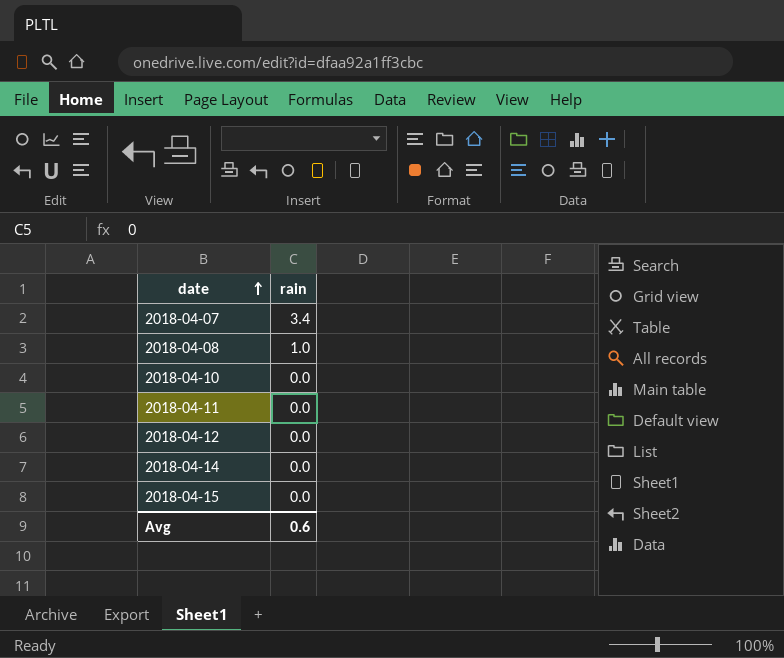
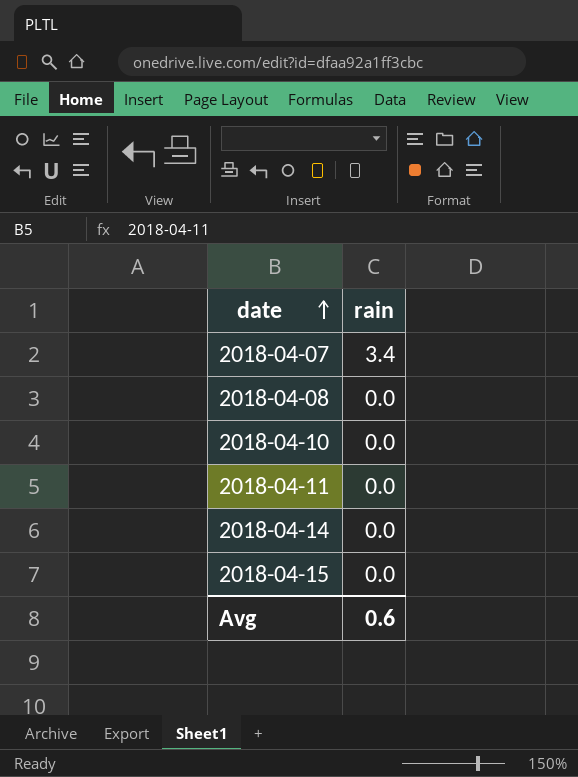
row 2018-04-12: 0.0 -> none
2018-04-08 | rain: 1.0 -> 0.0

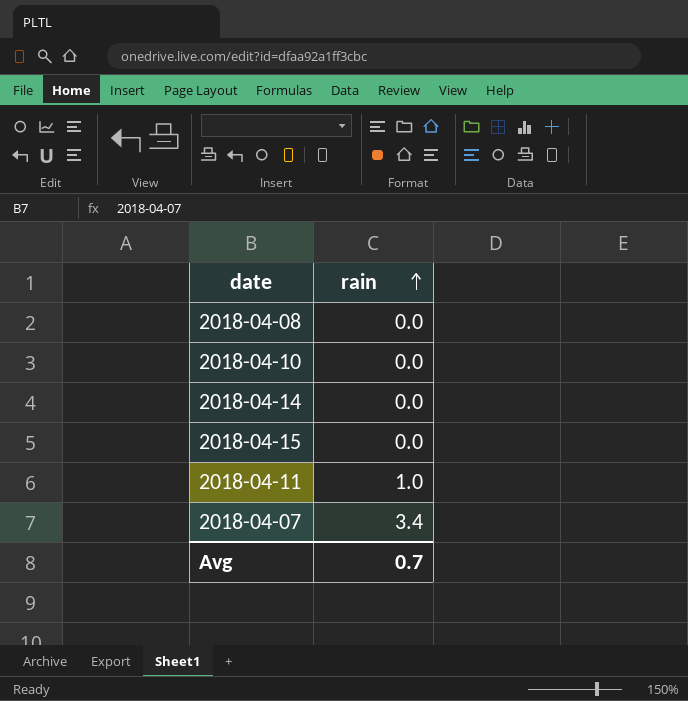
row order: date ascending -> rain ascending
2018-04-11 | rain: 0.0 -> 1.0
Avg | rain: 0.6 -> 0.7

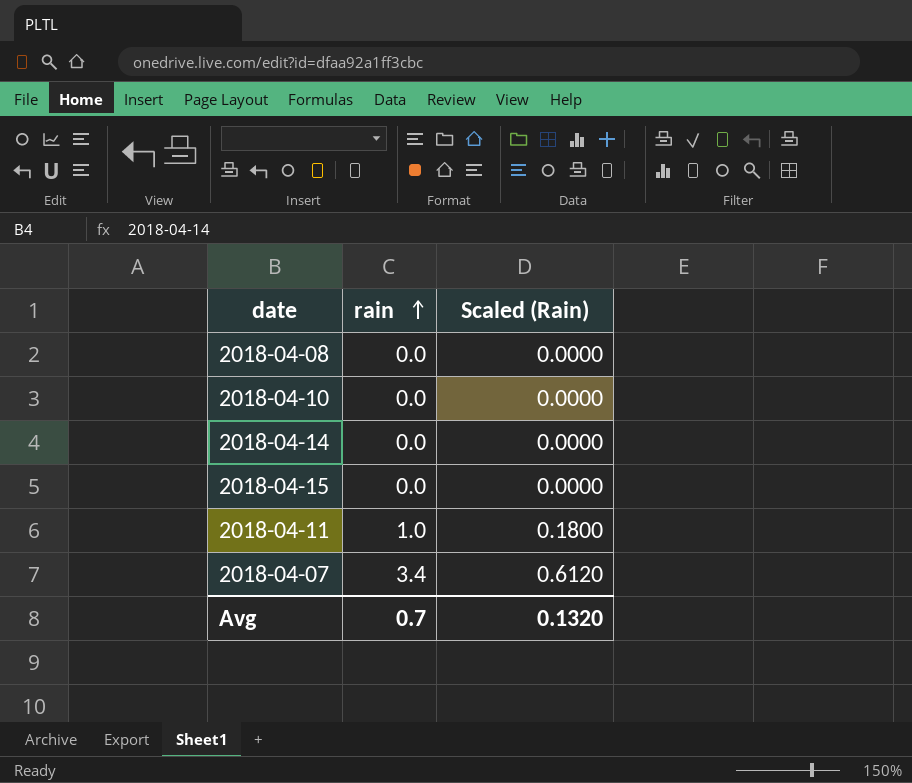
column Scaled (Rain) | formula: none -> [rain] * 0.18

